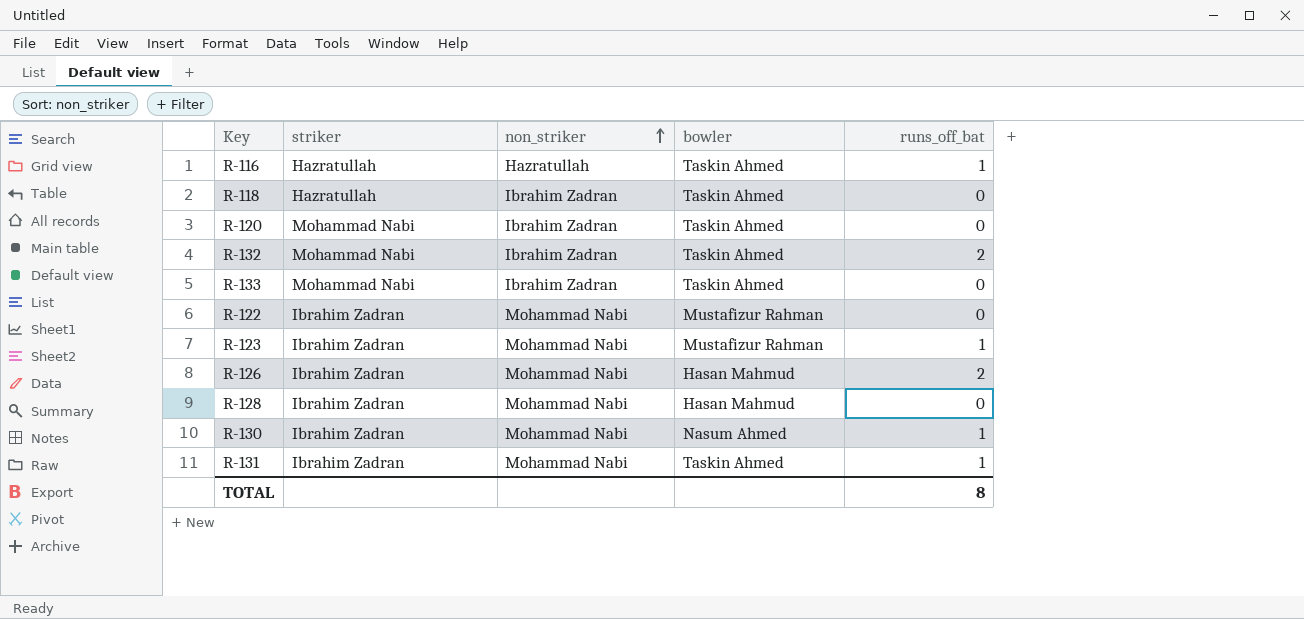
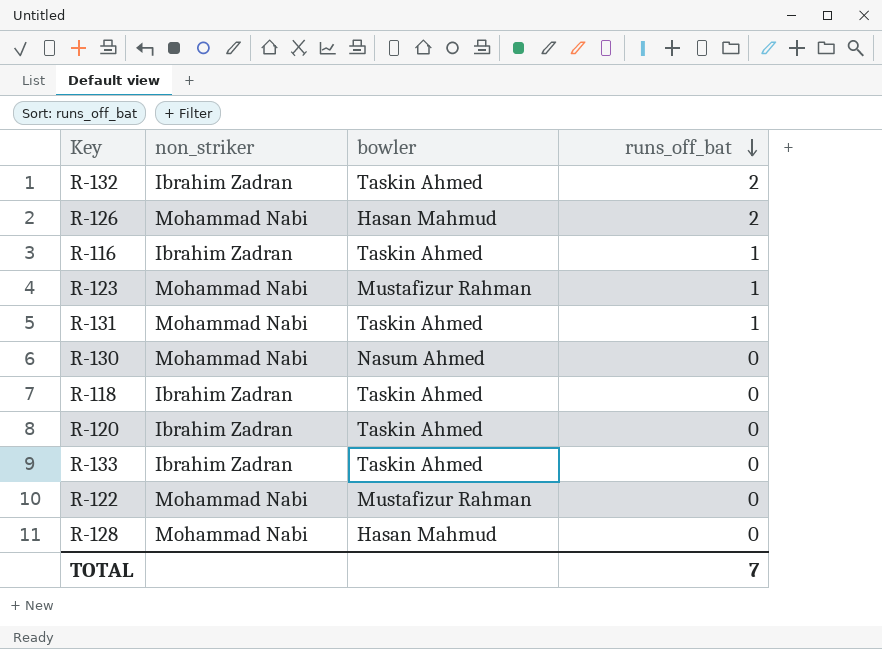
row order: non_striker ascending -> runs_off_bat descending
column striker | position: 2 -> none
R-116 | non_striker: Hazratullah -> Ibrahim Zadran
R-130 | runs_off_bat: 1 -> 0
TOTAL | runs_off_bat: 8 -> 7

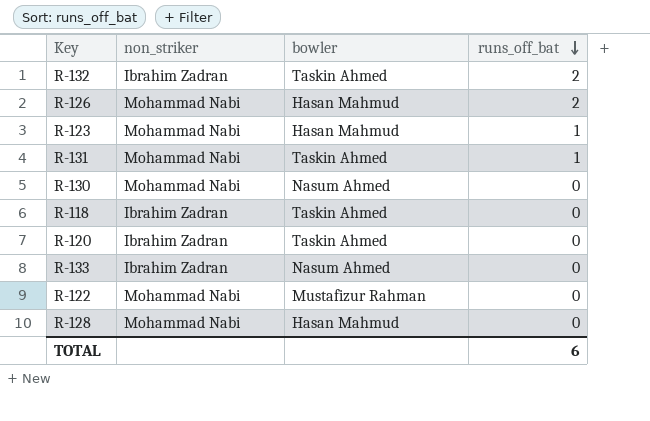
row R-116: Ibrahim Zadran | Taskin Ahmed | 1 -> none
R-123 | bowler: Mustafizur Rahman -> Hasan Mahmud
R-133 | bowler: Taskin Ahmed -> Nasum Ahmed
TOTAL | runs_off_bat: 7 -> 6

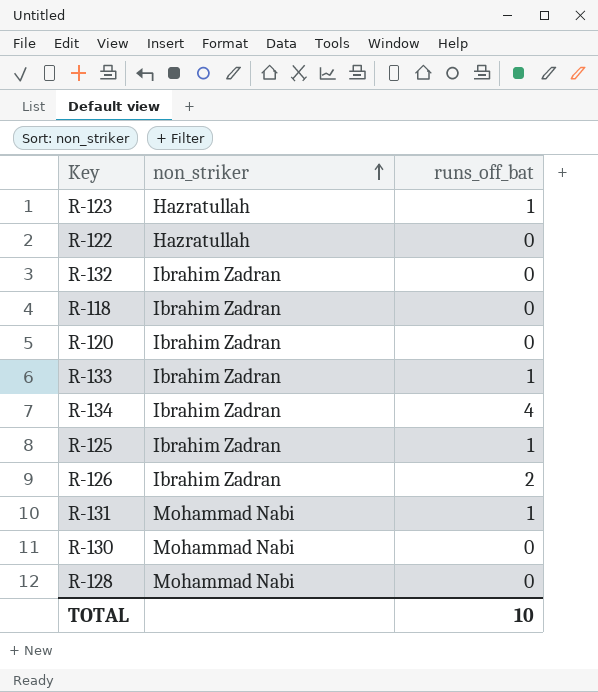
row order: runs_off_bat descending -> non_striker ascending
column bowler | position: 3 -> none
R-123 | non_striker: Mohammad Nabi -> Hazratullah
R-122 | non_striker: Mohammad Nabi -> Hazratullah
R-132 | runs_off_bat: 2 -> 0
R-133 | runs_off_bat: 0 -> 1
row R-134: none -> Ibrahim Zadran | 4
row R-125: none -> Ibrahim Zadran | 1
R-126 | non_striker: Mohammad Nabi -> Ibrahim Zadran
TOTAL | runs_off_bat: 6 -> 10

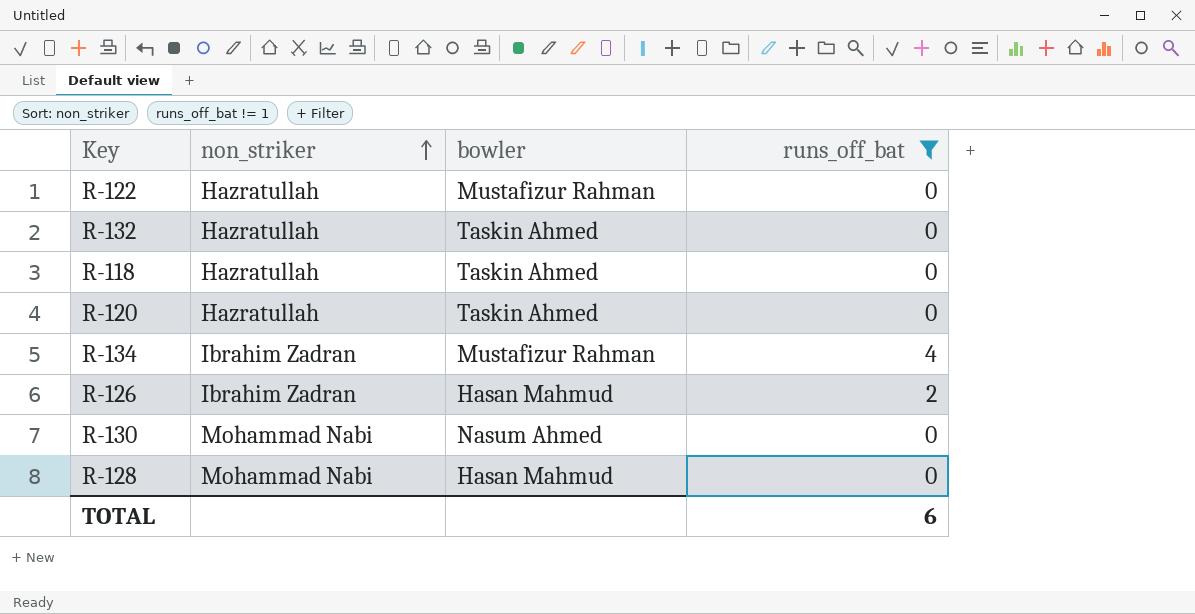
filter: none -> runs_off_bat != 1
column bowler | position: none -> 3
R-132 | non_striker: Ibrahim Zadran -> Hazratullah
R-118 | non_striker: Ibrahim Zadran -> Hazratullah
R-120 | non_striker: Ibrahim Zadran -> Hazratullah
TOTAL | runs_off_bat: 10 -> 6

